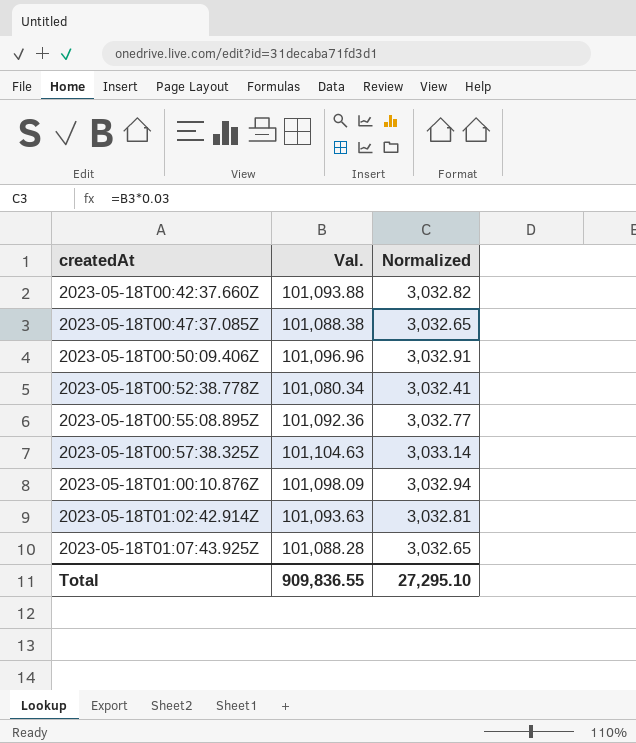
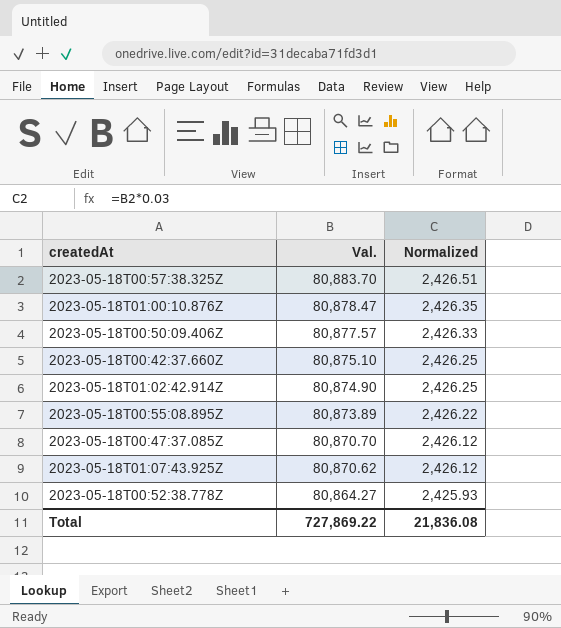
row order: createdAt ascending -> Val. descending
2023-05-18T00:57:38.325Z | Val.: 101,104.63 -> 80,883.70
2023-05-18T00:57:38.325Z | Normalized: 3,033.14 -> 2,426.51
2023-05-18T01:00:10.876Z | Val.: 101,098.09 -> 80,878.47
2023-05-18T01:00:10.876Z | Normalized: 3,032.94 -> 2,426.35
2023-05-18T00:50:09.406Z | Val.: 101,096.96 -> 80,877.57
2023-05-18T00:50:09.406Z | Normalized: 3,032.91 -> 2,426.33
2023-05-18T00:42:37.660Z | Val.: 101,093.88 -> 80,875.10
2023-05-18T00:42:37.660Z | Normalized: 3,032.82 -> 2,426.25
2023-05-18T01:02:42.914Z | Val.: 101,093.63 -> 80,874.90
2023-05-18T01:02:42.914Z | Normalized: 3,032.81 -> 2,426.25
2023-05-18T00:55:08.895Z | Val.: 101,092.36 -> 80,873.89
2023-05-18T00:55:08.895Z | Normalized: 3,032.77 -> 2,426.22
2023-05-18T00:47:37.085Z | Val.: 101,088.38 -> 80,870.70
2023-05-18T00:47:37.085Z | Normalized: 3,032.65 -> 2,426.12
2023-05-18T01:07:43.925Z | Val.: 101,088.28 -> 80,870.62
2023-05-18T01:07:43.925Z | Normalized: 3,032.65 -> 2,426.12
2023-05-18T00:52:38.778Z | Val.: 101,080.34 -> 80,864.27
2023-05-18T00:52:38.778Z | Normalized: 3,032.41 -> 2,425.93
Total | Val.: 909,836.55 -> 727,869.22
Total | Normalized: 27,295.10 -> 21,836.08

